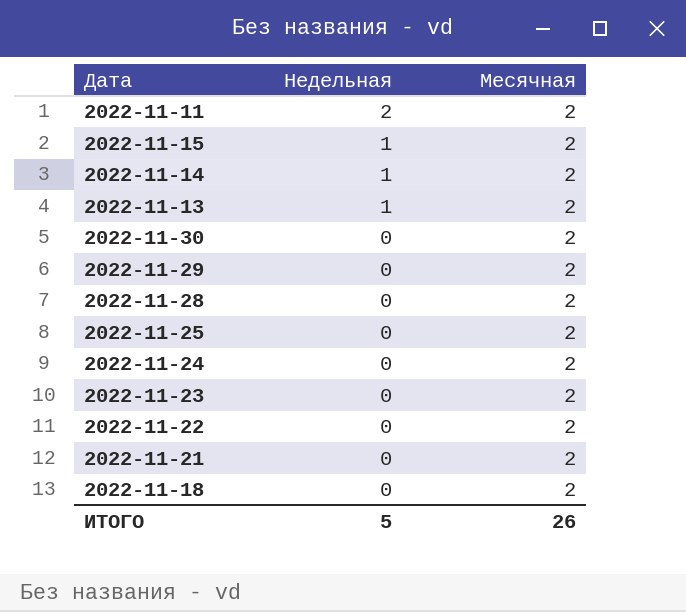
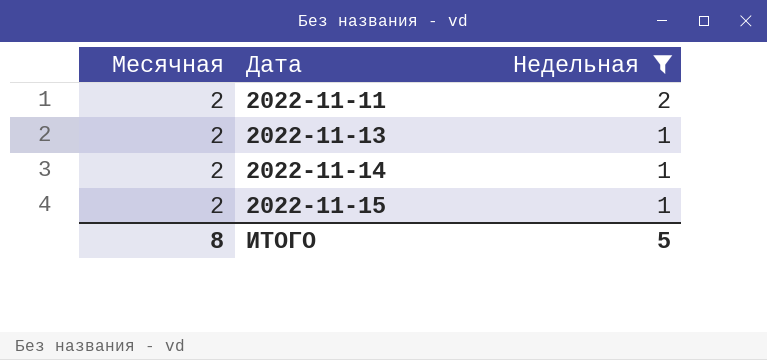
filter: none -> Недельная != 0
row order: Недельная descending -> Дата ascending
column Месячная | position: 3 -> 1
ИТОГО | Месячная: 26 -> 8

